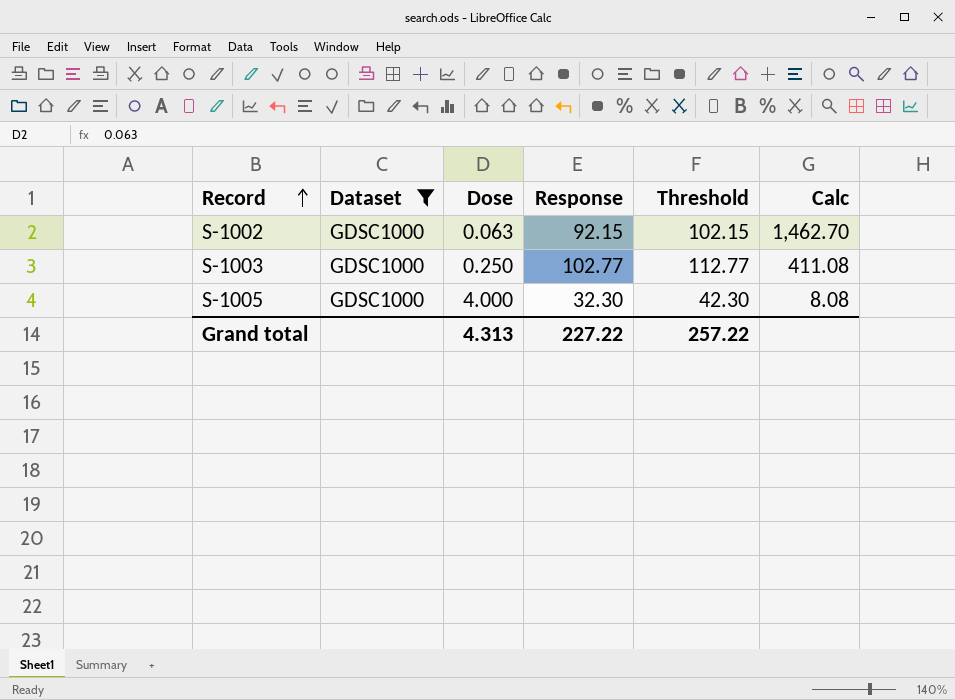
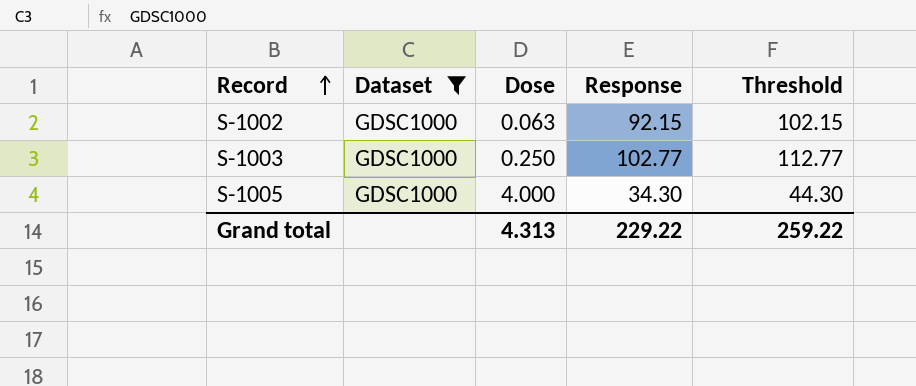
column Calc | formula: [Response] / [Dose] -> none
S-1005 | Response: 32.30 -> 34.30
S-1005 | Threshold: 42.30 -> 44.30
Grand total | Response: 227.22 -> 229.22
Grand total | Threshold: 257.22 -> 259.22

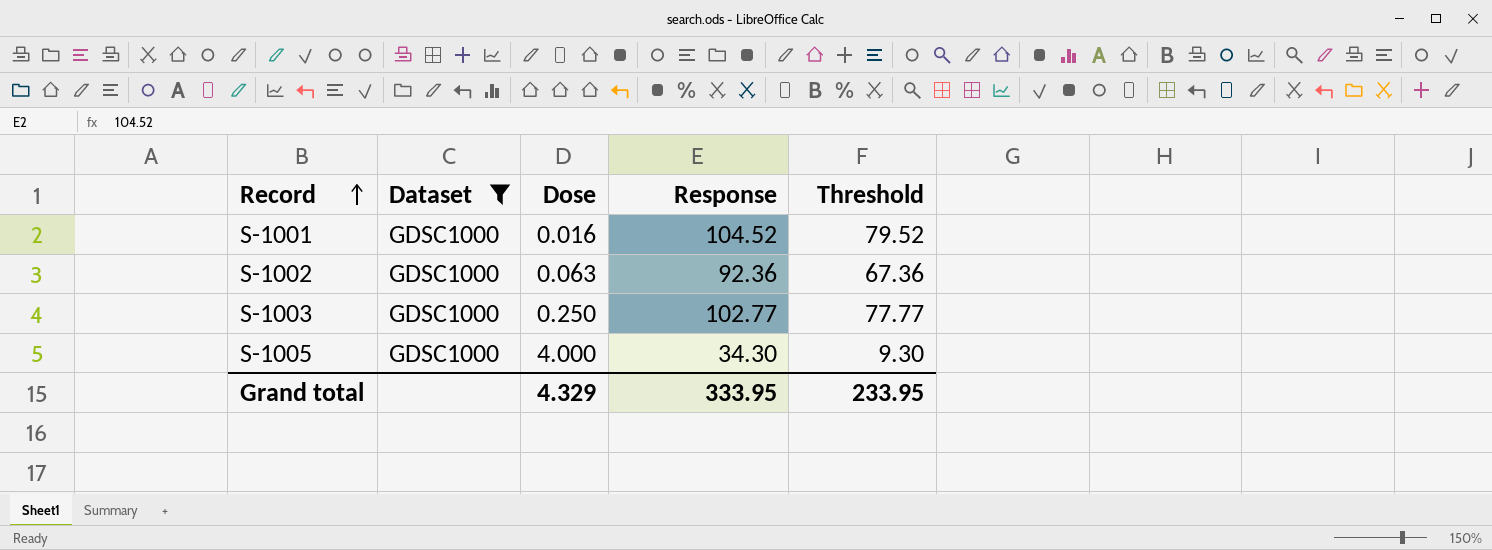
column Threshold | formula: [Response] + 10 -> [Response] - 25
row S-1001: none -> GDSC1000 | 0.016 | 104.52 | 79.52
S-1002 | Response: 92.15 -> 92.36
Grand total | Dose: 4.313 -> 4.329
Grand total | Response: 229.22 -> 333.95
Grand total | Threshold: 259.22 -> 233.95

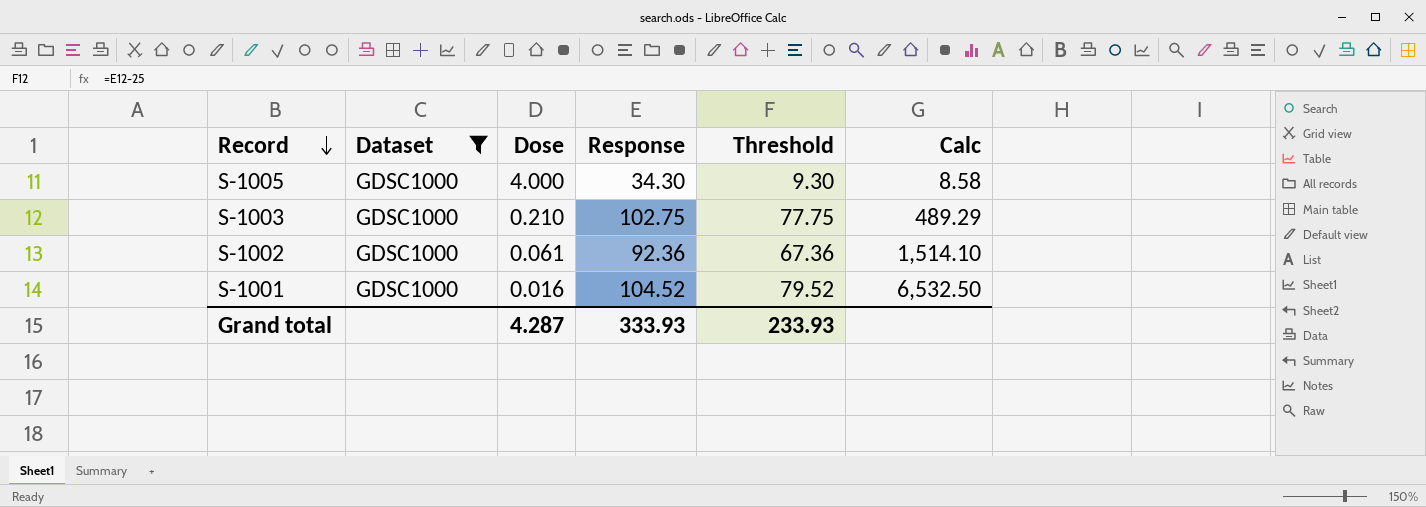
row order: Record ascending -> Record descending
column Calc | formula: none -> [Response] / [Dose]
S-1003 | Dose: 0.250 -> 0.210
S-1003 | Response: 102.77 -> 102.75
S-1003 | Threshold: 77.77 -> 77.75
S-1002 | Dose: 0.063 -> 0.061
Grand total | Dose: 4.329 -> 4.287
Grand total | Response: 333.95 -> 333.93
Grand total | Threshold: 233.95 -> 233.93

